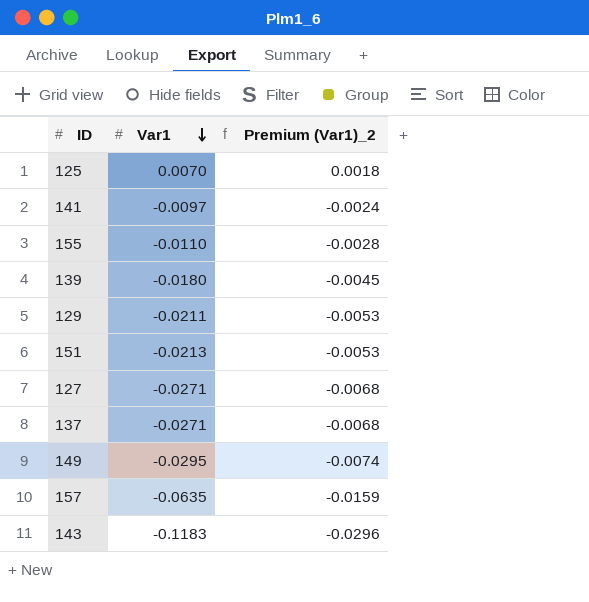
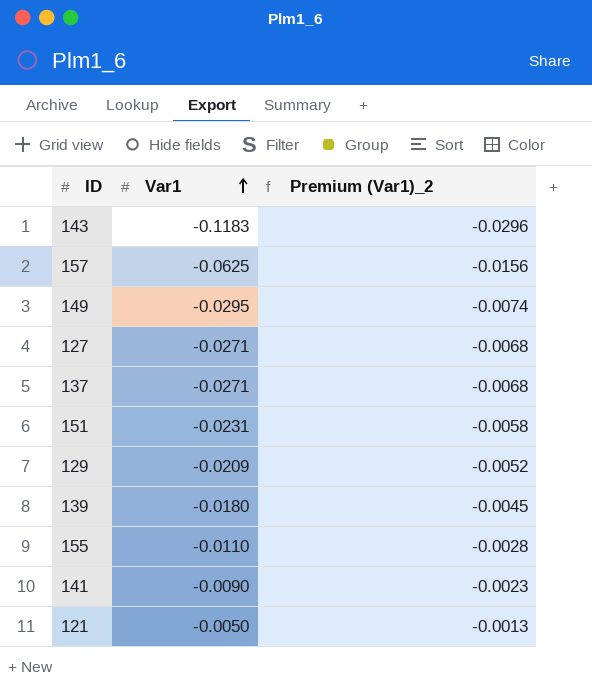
row order: Var1 descending -> Var1 ascending
row 125: 0.0070 | 0.0018 -> none
157 | Var1: -0.0635 -> -0.0625
157 | Premium (Var1)_2: -0.0159 -> -0.0156
151 | Var1: -0.0213 -> -0.0231
151 | Premium (Var1)_2: -0.0053 -> -0.0058
129 | Var1: -0.0211 -> -0.0209
129 | Premium (Var1)_2: -0.0053 -> -0.0052
141 | Var1: -0.0097 -> -0.0090
141 | Premium (Var1)_2: -0.0024 -> -0.0023
row 121: none -> -0.0050 | -0.0013

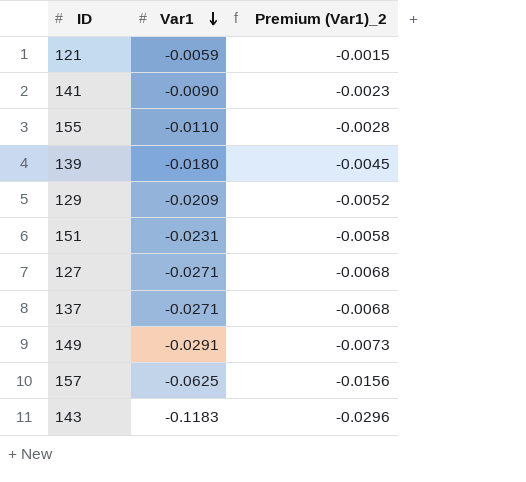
row order: Var1 ascending -> Var1 descending
121 | Var1: -0.0050 -> -0.0059
121 | Premium (Var1)_2: -0.0013 -> -0.0015
149 | Var1: -0.0295 -> -0.0291
149 | Premium (Var1)_2: -0.0074 -> -0.0073

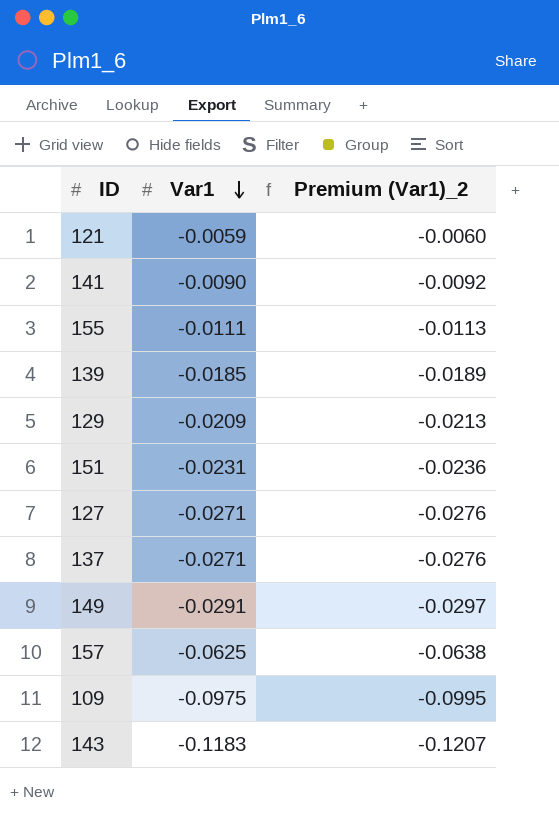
column Premium (Var1)_2 | formula: [Var1] * 0.25 -> [Var1] * 1.02
155 | Var1: -0.0110 -> -0.0111
139 | Var1: -0.0180 -> -0.0185
row 109: none -> -0.0975 | -0.0995

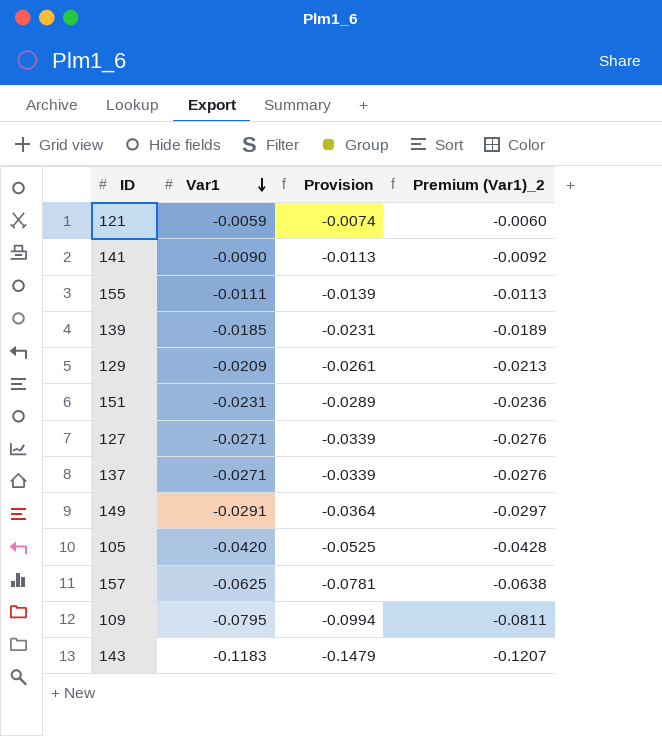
column Provision | formula: none -> [Var1] * 1.25
row 105: none -> -0.0420 | -0.0525 | -0.0428
109 | Var1: -0.0975 -> -0.0795
109 | Premium (Var1)_2: -0.0995 -> -0.0811

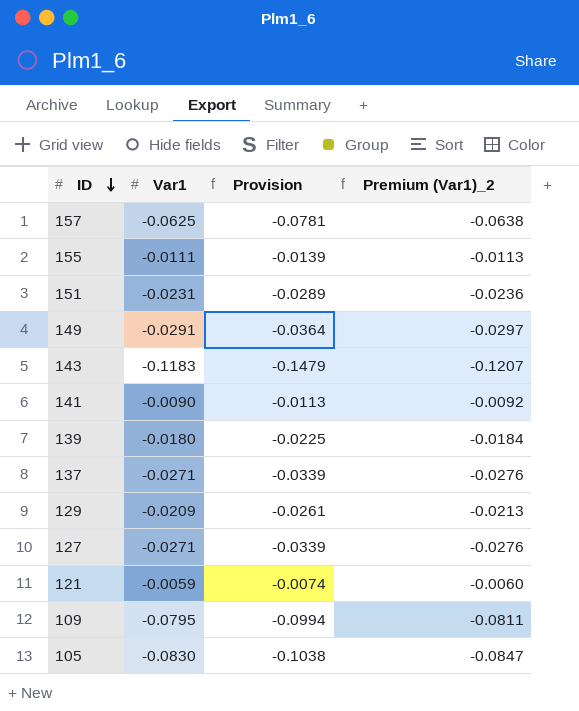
row order: Var1 descending -> ID descending
139 | Var1: -0.0185 -> -0.0180
139 | Provision: -0.0231 -> -0.0225
139 | Premium (Var1)_2: -0.0189 -> -0.0184
105 | Var1: -0.0420 -> -0.0830
105 | Provision: -0.0525 -> -0.1038
105 | Premium (Var1)_2: -0.0428 -> -0.0847

